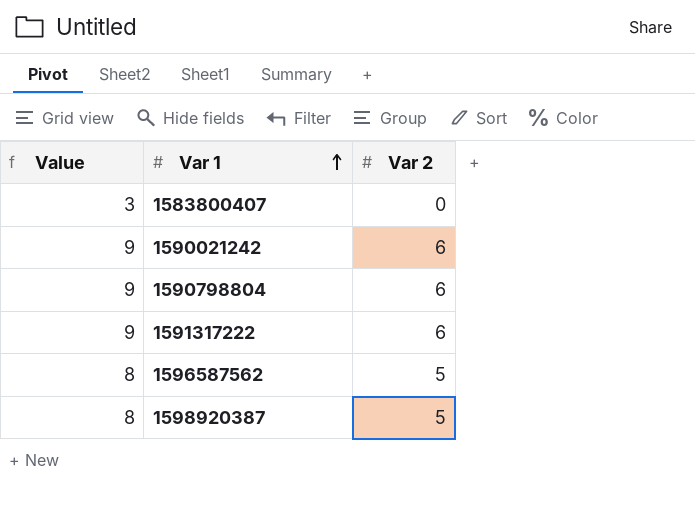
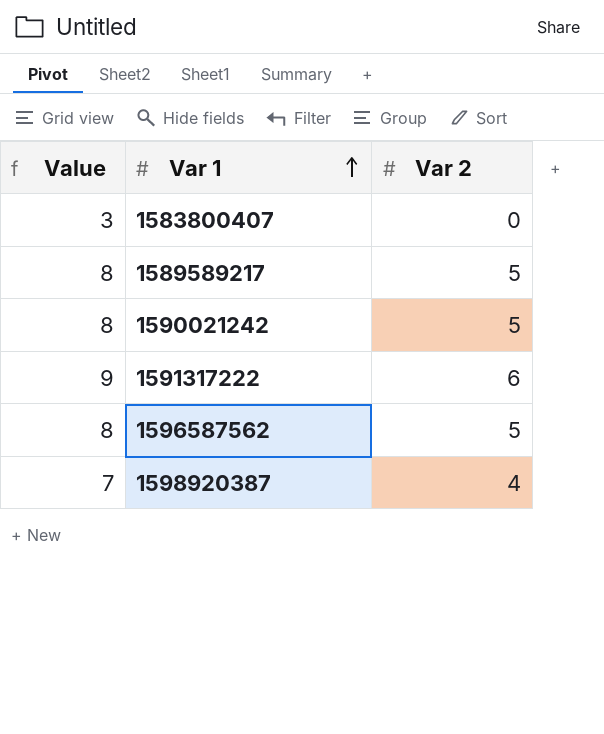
row 1590798804: 9 | 6 -> none
row 1589589217: none -> 8 | 5
1590021242 | Value: 9 -> 8
1590021242 | Var 2: 6 -> 5
1598920387 | Value: 8 -> 7
1598920387 | Var 2: 5 -> 4

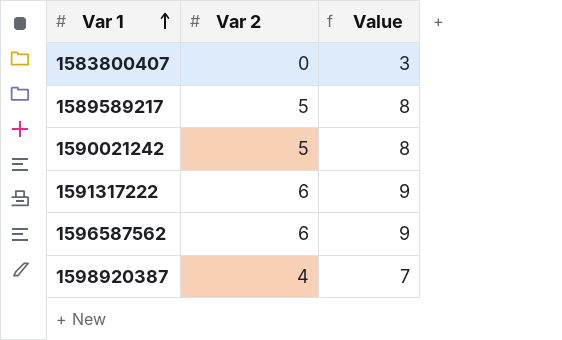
column Value | position: 1 -> 3
1596587562 | Var 2: 5 -> 6
1596587562 | Value: 8 -> 9

